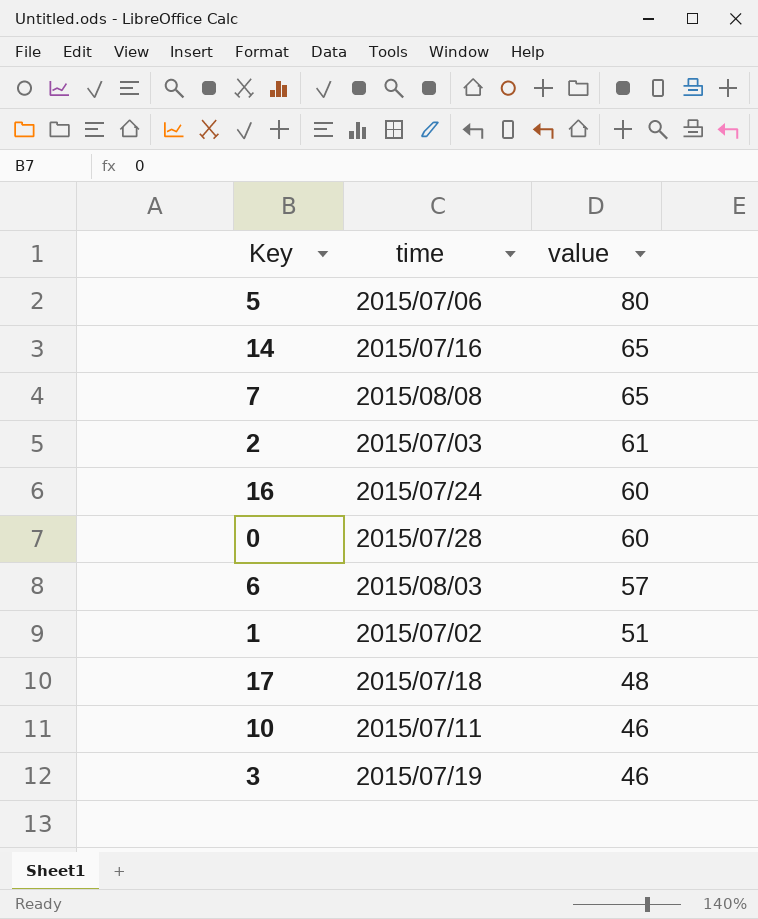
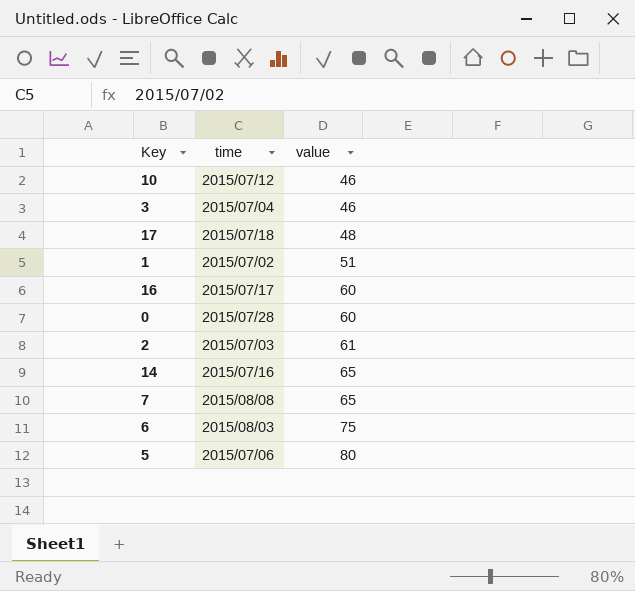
row order: value descending -> value ascending
10 | time: 2015/07/11 -> 2015/07/12
3 | time: 2015/07/19 -> 2015/07/04
16 | time: 2015/07/24 -> 2015/07/17
6 | value: 57 -> 75

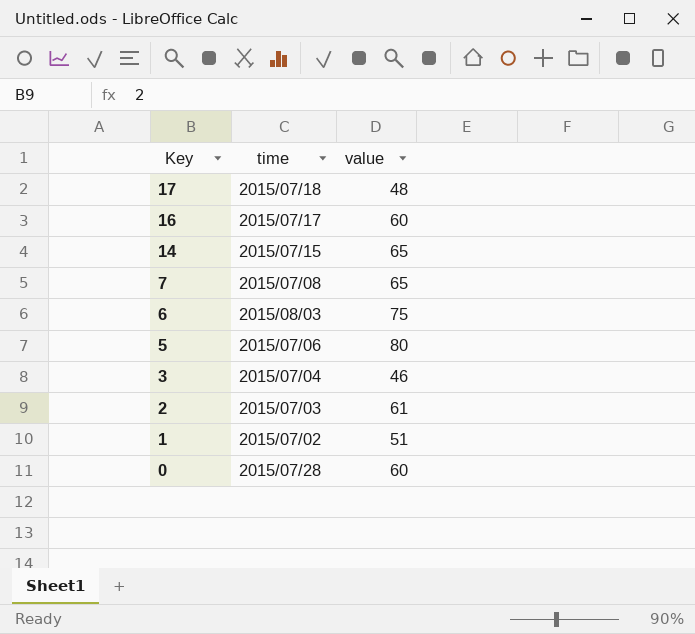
row order: value ascending -> Key descending
row 10: 2015/07/12 | 46 -> none
14 | time: 2015/07/16 -> 2015/07/15
7 | time: 2015/08/08 -> 2015/07/08

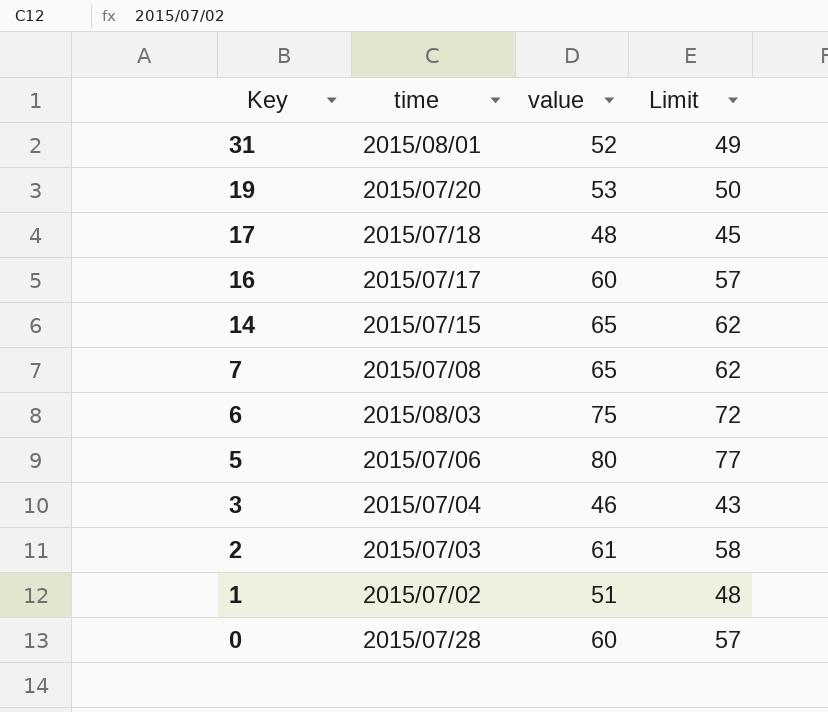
column Limit | formula: none -> [value] - 3
row 31: none -> 2015/08/01 | 52 | 49
row 19: none -> 2015/07/20 | 53 | 50

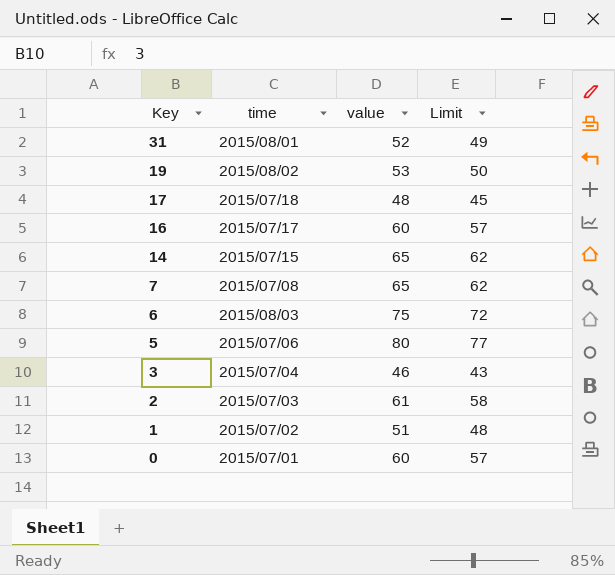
19 | time: 2015/07/20 -> 2015/08/02
0 | time: 2015/07/28 -> 2015/07/01

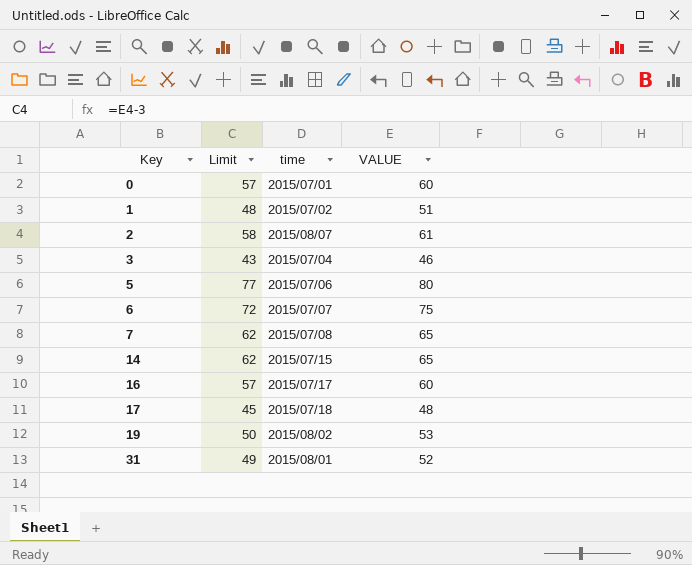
row order: Key descending -> Key ascending
column Limit | position: 4 -> 2
column name: value -> VALUE
2 | time: 2015/07/03 -> 2015/08/07
6 | time: 2015/08/03 -> 2015/07/07

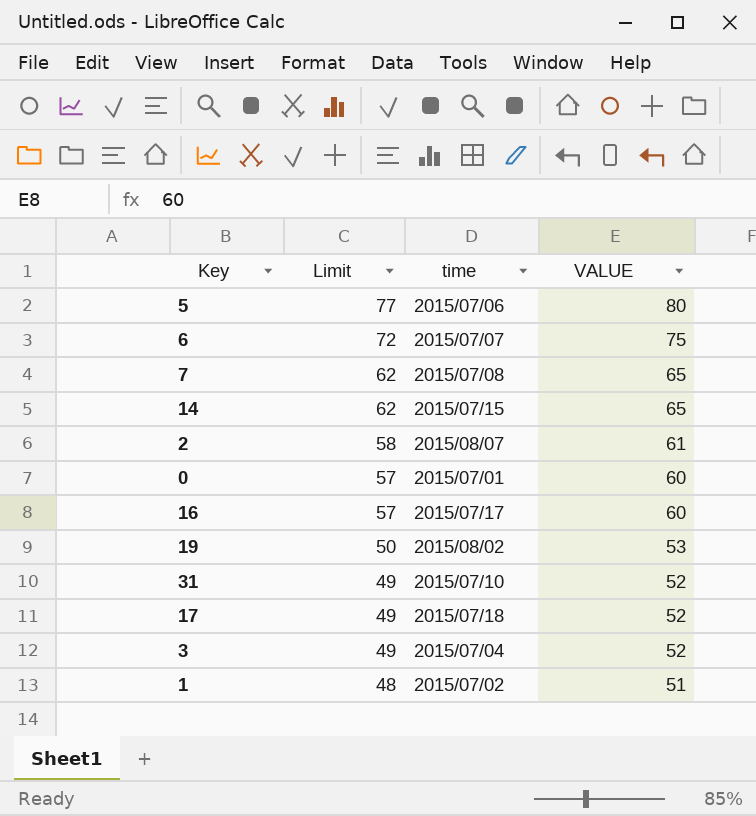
row order: Key ascending -> Limit descending
31 | time: 2015/08/01 -> 2015/07/10
17 | Limit: 45 -> 49
17 | VALUE: 48 -> 52
3 | Limit: 43 -> 49
3 | VALUE: 46 -> 52

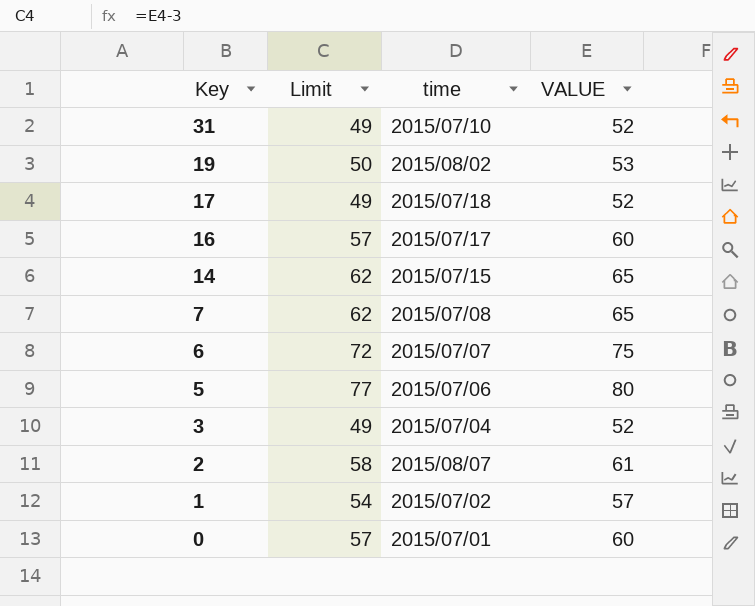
row order: Limit descending -> Key descending
1 | Limit: 48 -> 54
1 | VALUE: 51 -> 57

